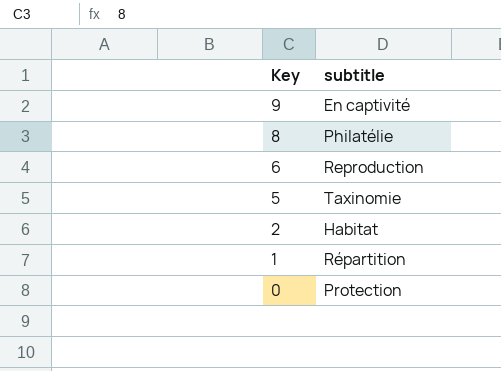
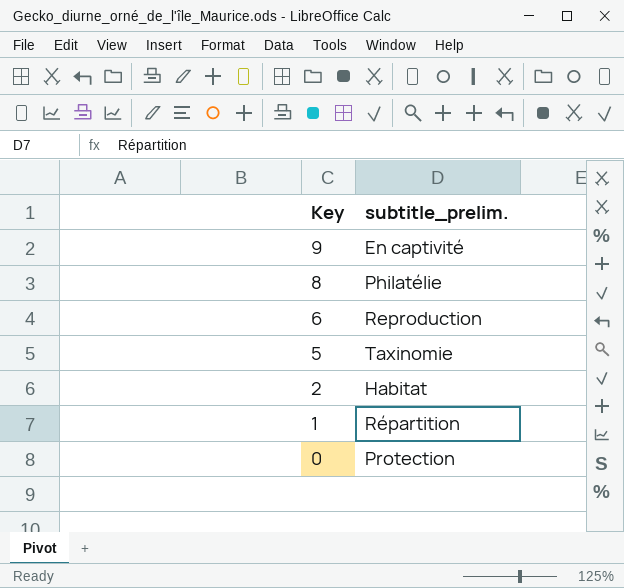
column name: subtitle -> subtitle_prelim.

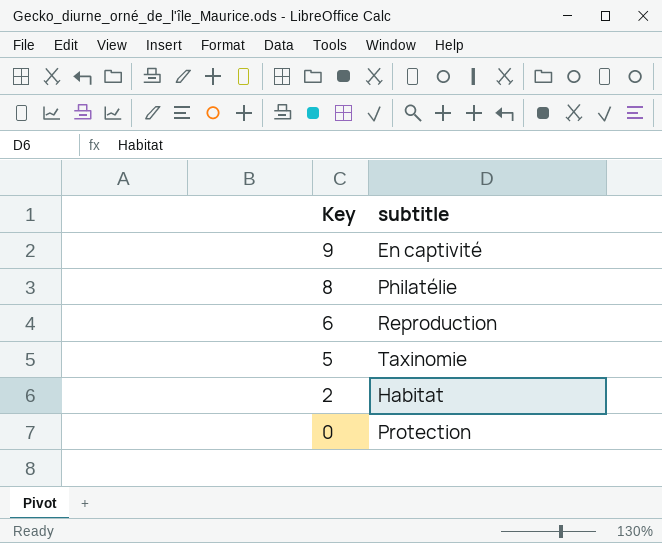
column name: subtitle_prelim. -> subtitle
row 1: Répartition -> none

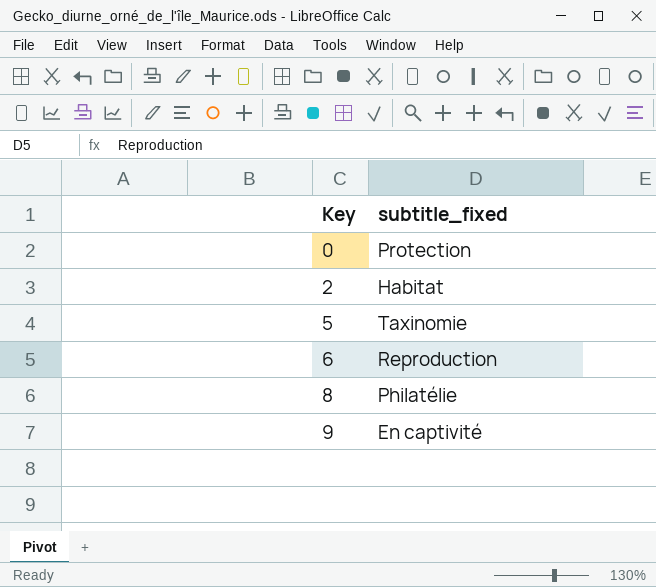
row order: Key descending -> Key ascending
column name: subtitle -> subtitle_fixed

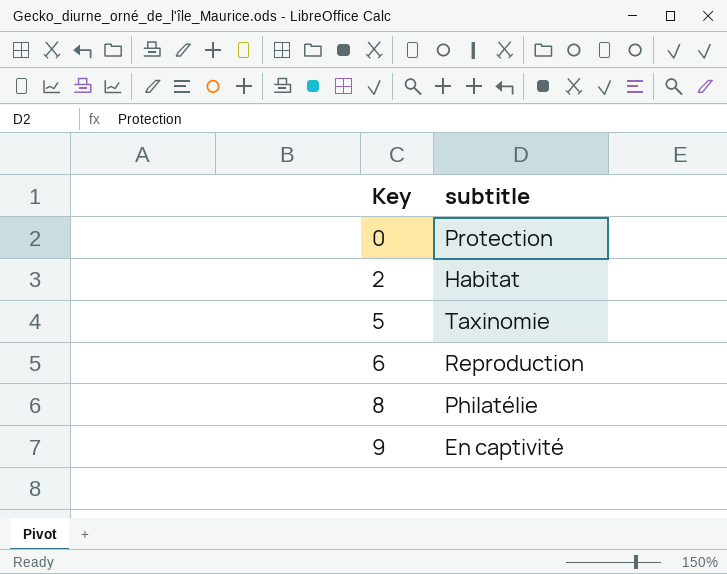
column name: subtitle_fixed -> subtitle

